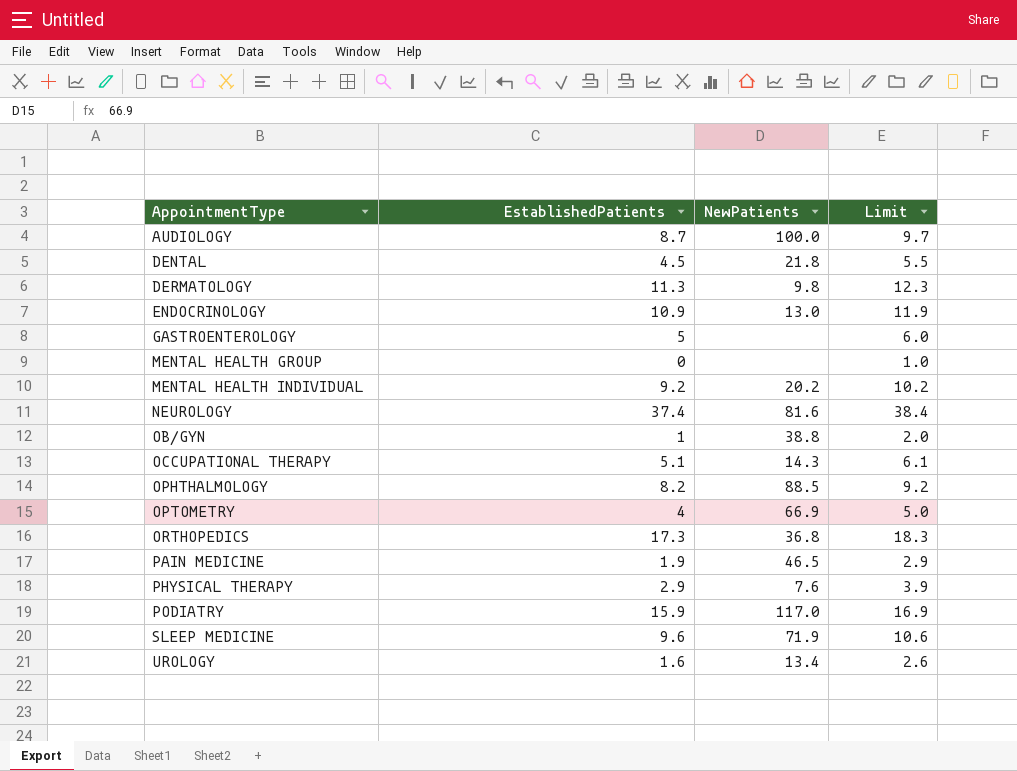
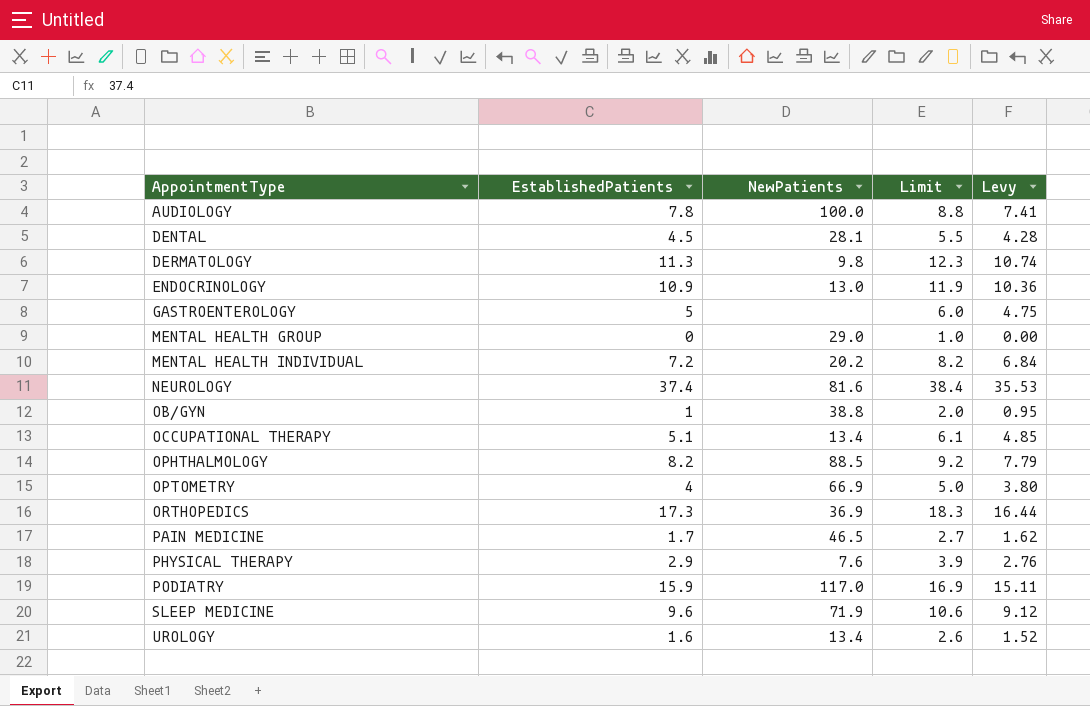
column Levy | formula: none -> [EstablishedPatients] * 0.95
AUDIOLOGY | EstablishedPatients: 8.7 -> 7.8
AUDIOLOGY | Limit: 9.7 -> 8.8
DENTAL | NewPatients: 21.8 -> 28.1
MENTAL HEALTH GROUP | NewPatients: none -> 29.0
MENTAL HEALTH INDIVIDUAL | EstablishedPatients: 9.2 -> 7.2
MENTAL HEALTH INDIVIDUAL | Limit: 10.2 -> 8.2
OCCUPATIONAL THERAPY | NewPatients: 14.3 -> 13.4
ORTHOPEDICS | NewPatients: 36.8 -> 36.9
PAIN MEDICINE | EstablishedPatients: 1.9 -> 1.7
PAIN MEDICINE | Limit: 2.9 -> 2.7

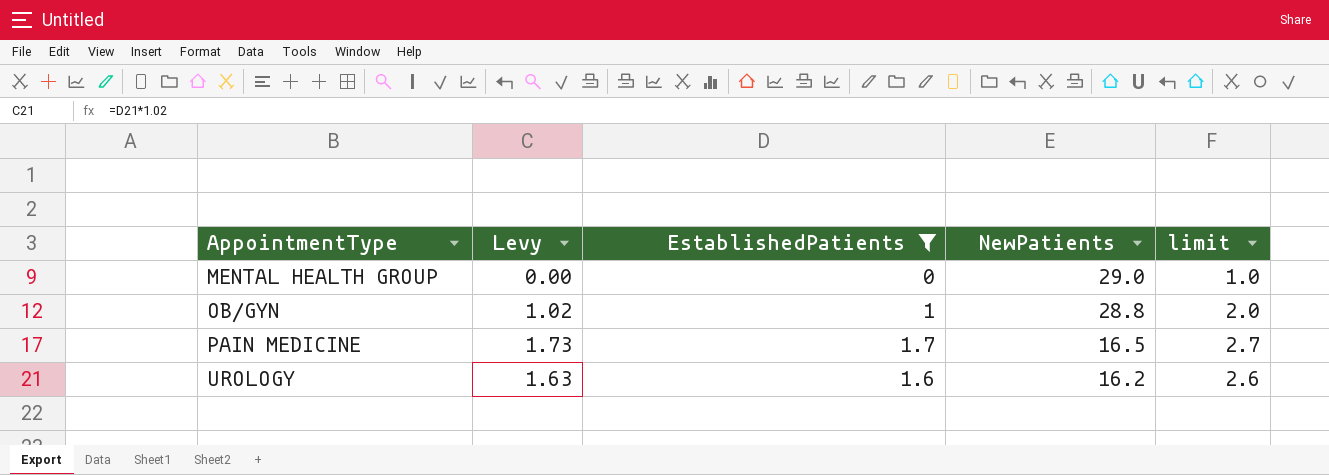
filter: none -> EstablishedPatients <= 1.7
column Levy | formula: [EstablishedPatients] * 0.95 -> [EstablishedPatients] * 1.02
column Levy | position: 5 -> 2
column name: Limit -> limit
OB/GYN | NewPatients: 38.8 -> 28.8
PAIN MEDICINE | NewPatients: 46.5 -> 16.5
UROLOGY | NewPatients: 13.4 -> 16.2

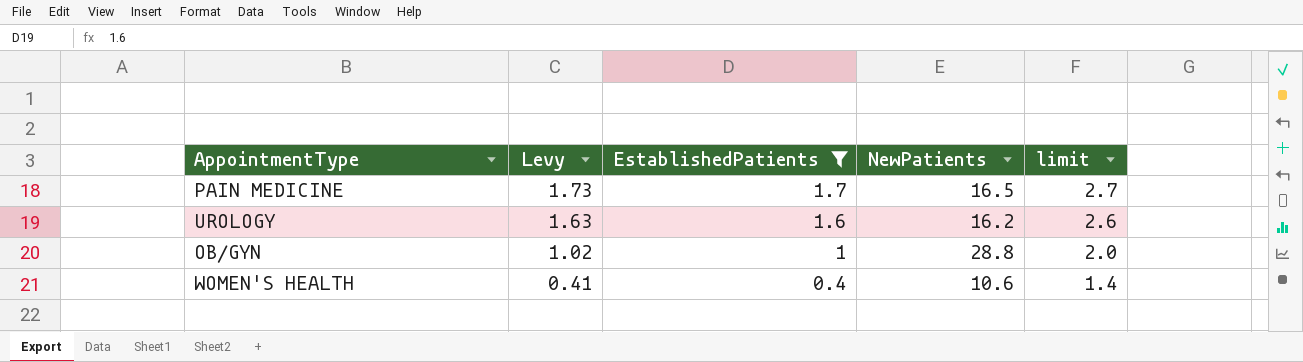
row order: AppointmentType ascending -> Levy descending
row MENTAL HEALTH GROUP: 0.00 | 0 | 29.0 | 1.0 -> none
row WOMEN'S HEALTH: none -> 0.41 | 0.4 | 10.6 | 1.4

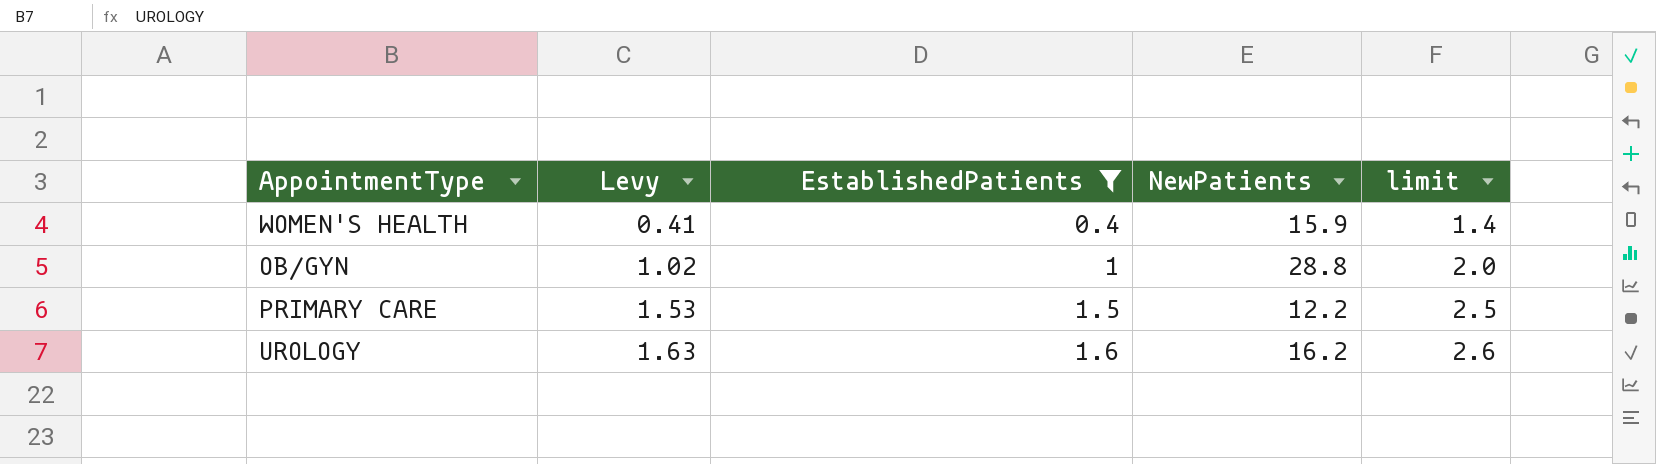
row order: Levy descending -> Levy ascending
row PAIN MEDICINE: 1.73 | 1.7 | 16.5 | 2.7 -> none
WOMEN'S HEALTH | NewPatients: 10.6 -> 15.9
row PRIMARY CARE: none -> 1.53 | 1.5 | 12.2 | 2.5

